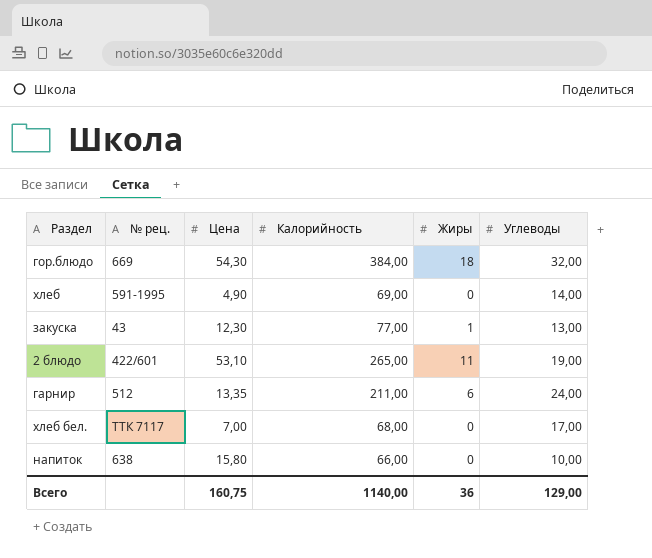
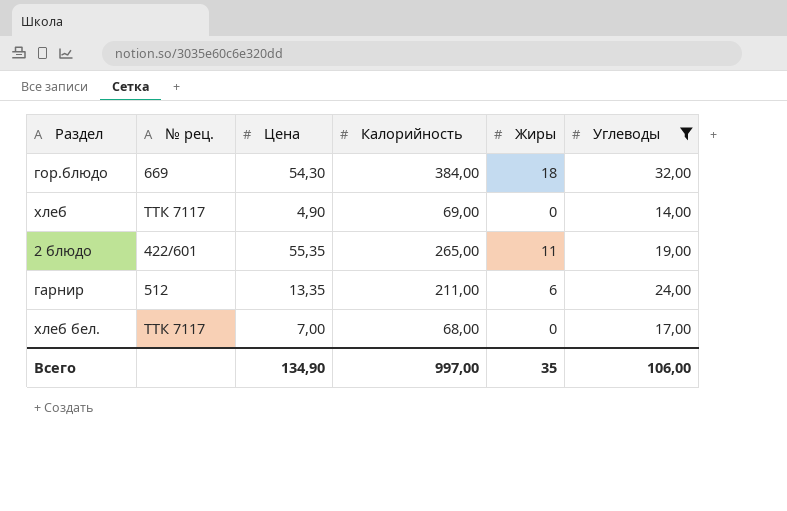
filter: none -> Углеводы >= 14,00
хлеб | № рец.: 591-1995 -> ТТК 7117
2 блюдо | Цена: 53,10 -> 55,35
Всего | Цена: 160,75 -> 134,90
Всего | Калорийность: 1140,00 -> 997,00
Всего | Жиры: 36 -> 35
Всего | Углеводы: 129,00 -> 106,00

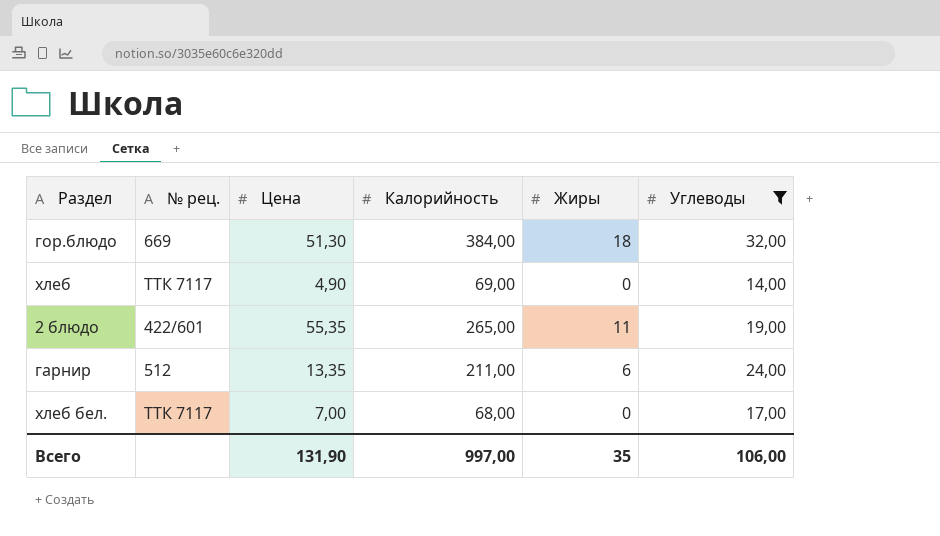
гор.блюдо | Цена: 54,30 -> 51,30
Всего | Цена: 134,90 -> 131,90

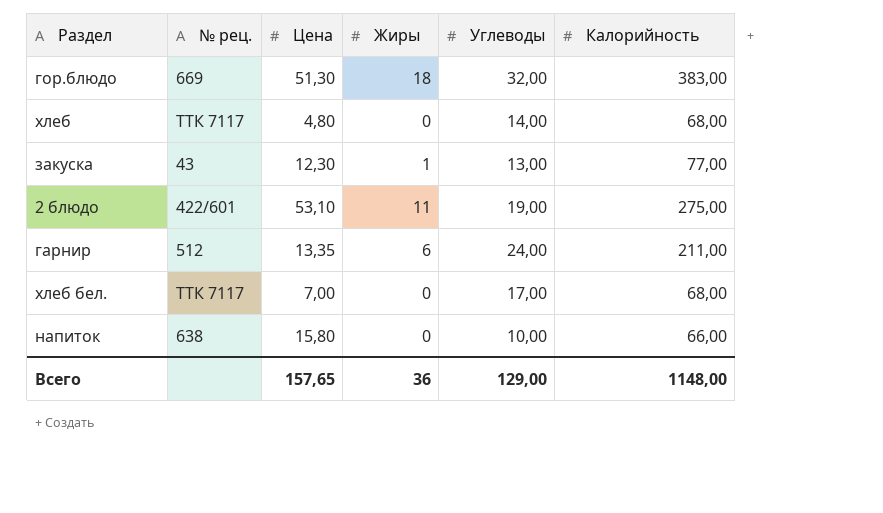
filter: Углеводы >= 14,00 -> none
column Калорийность | position: 4 -> 6
гор.блюдо | Калорийность: 384,00 -> 383,00
хлеб | Цена: 4,90 -> 4,80
хлеб | Калорийность: 69,00 -> 68,00
2 блюдо | Цена: 55,35 -> 53,10
2 блюдо | Калорийность: 265,00 -> 275,00
Всего | Цена: 131,90 -> 157,65
Всего | Жиры: 35 -> 36
Всего | Углеводы: 106,00 -> 129,00
Всего | Калорийность: 997,00 -> 1148,00

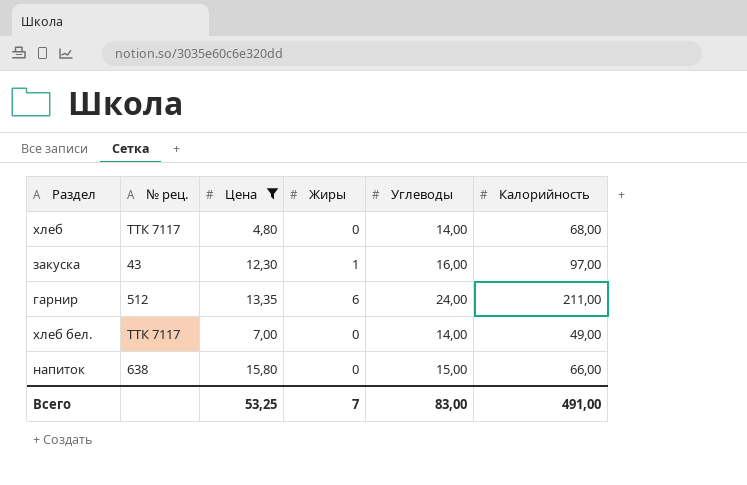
filter: none -> Цена <= 15,80
закуска | Углеводы: 13,00 -> 16,00
закуска | Калорийность: 77,00 -> 97,00
хлеб бел. | Углеводы: 17,00 -> 14,00
хлеб бел. | Калорийность: 68,00 -> 49,00
напиток | Углеводы: 10,00 -> 15,00
Всего | Цена: 157,65 -> 53,25
Всего | Жиры: 36 -> 7
Всего | Углеводы: 129,00 -> 83,00
Всего | Калорийность: 1148,00 -> 491,00

